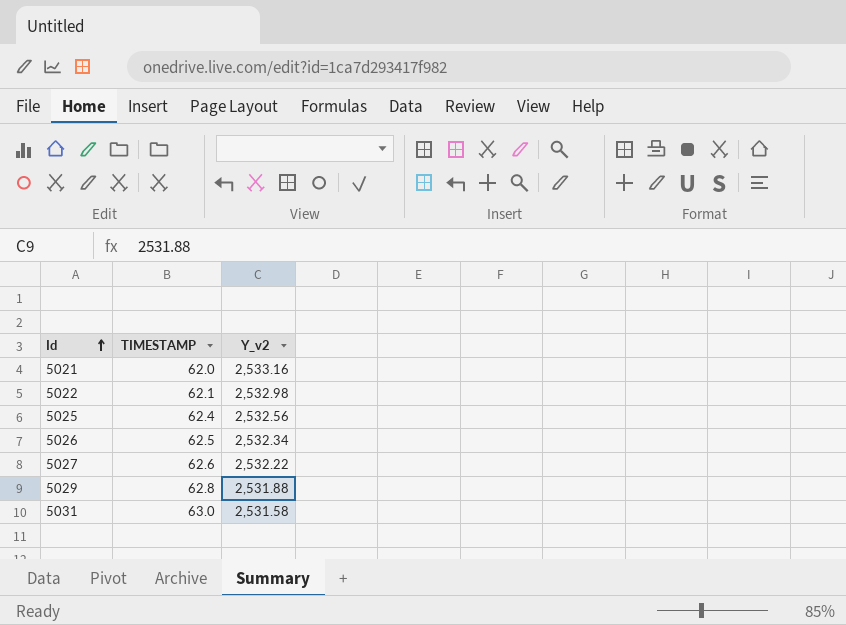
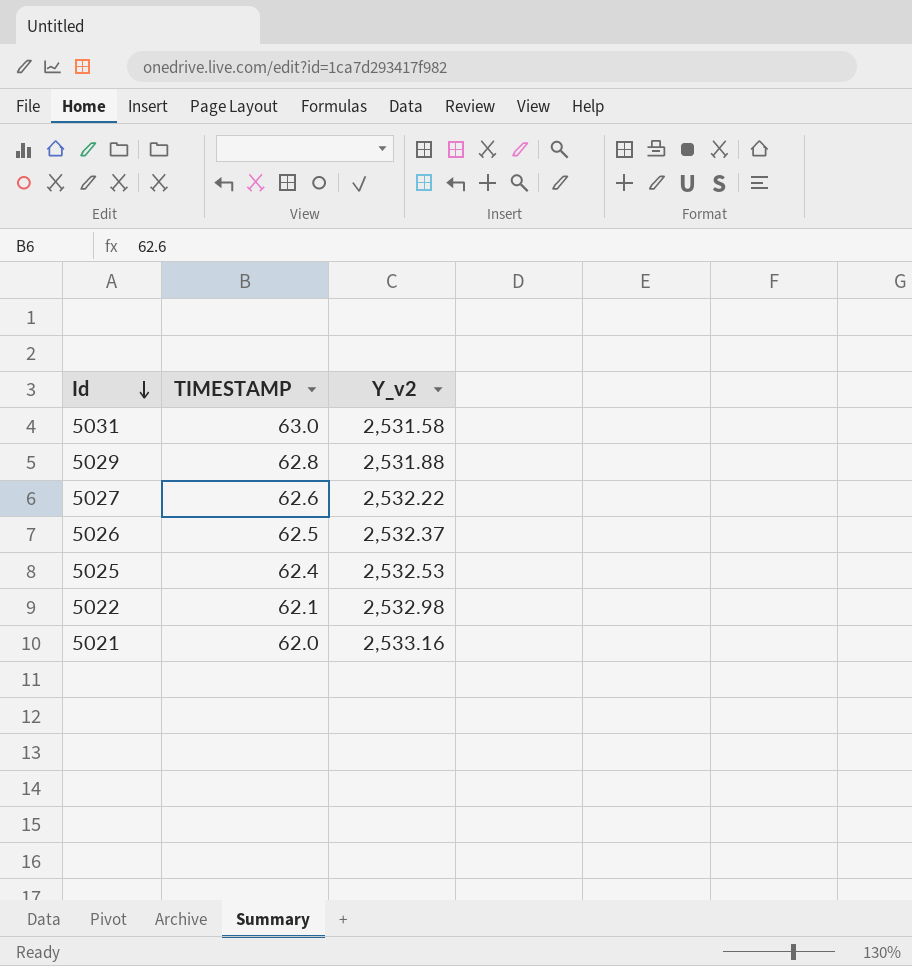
row order: Id ascending -> Id descending
5026 | Y_v2: 2,532.34 -> 2,532.37
5025 | Y_v2: 2,532.56 -> 2,532.53

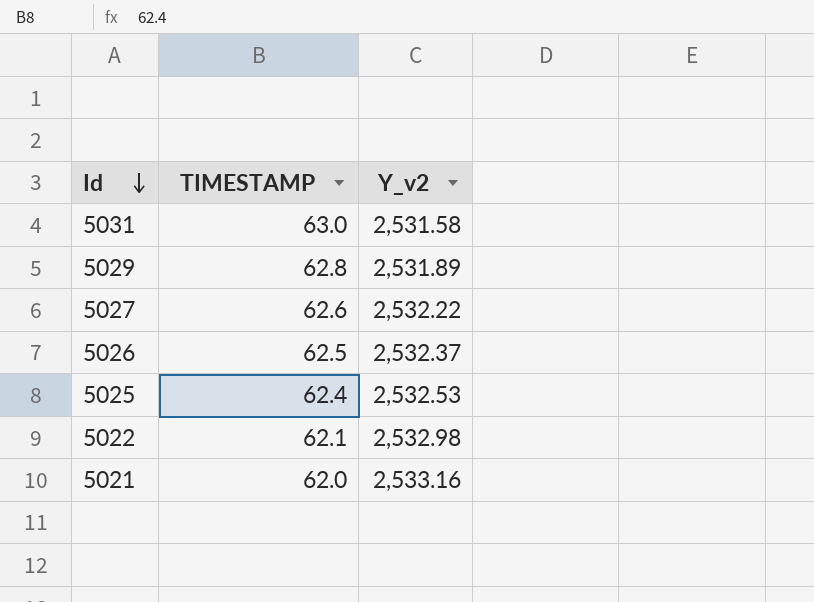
5029 | Y_v2: 2,531.88 -> 2,531.89

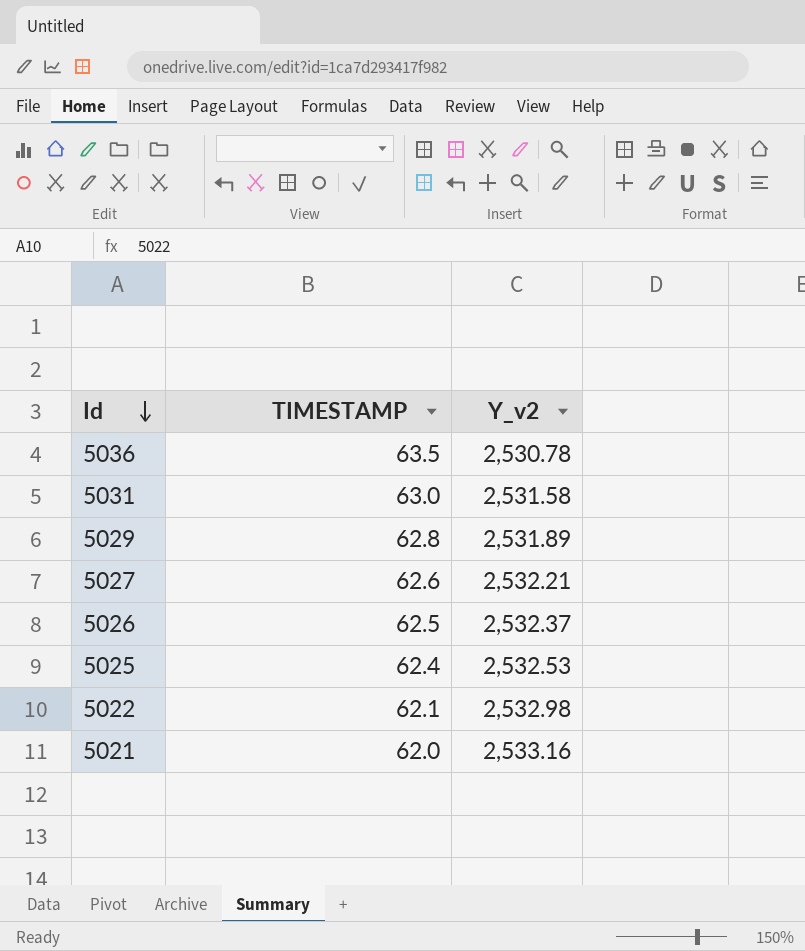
row 5036: none -> 63.5 | 2,530.78
5027 | Y_v2: 2,532.22 -> 2,532.21

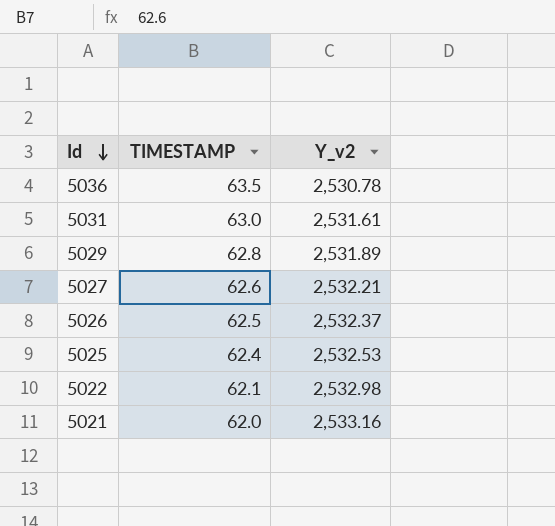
5031 | Y_v2: 2,531.58 -> 2,531.61

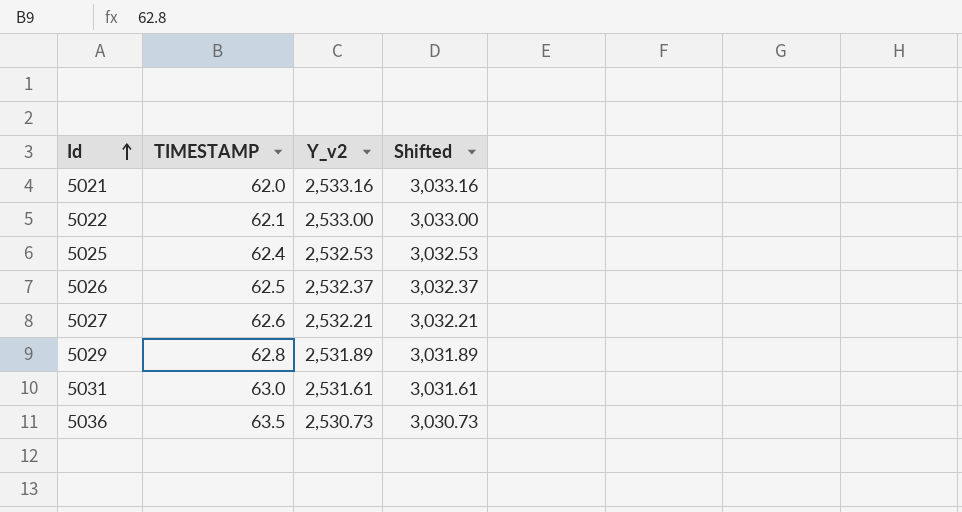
row order: Id descending -> Id ascending
column Shifted | formula: none -> [Y_v2] + 500
5022 | Y_v2: 2,532.98 -> 2,533.00
5036 | Y_v2: 2,530.78 -> 2,530.73

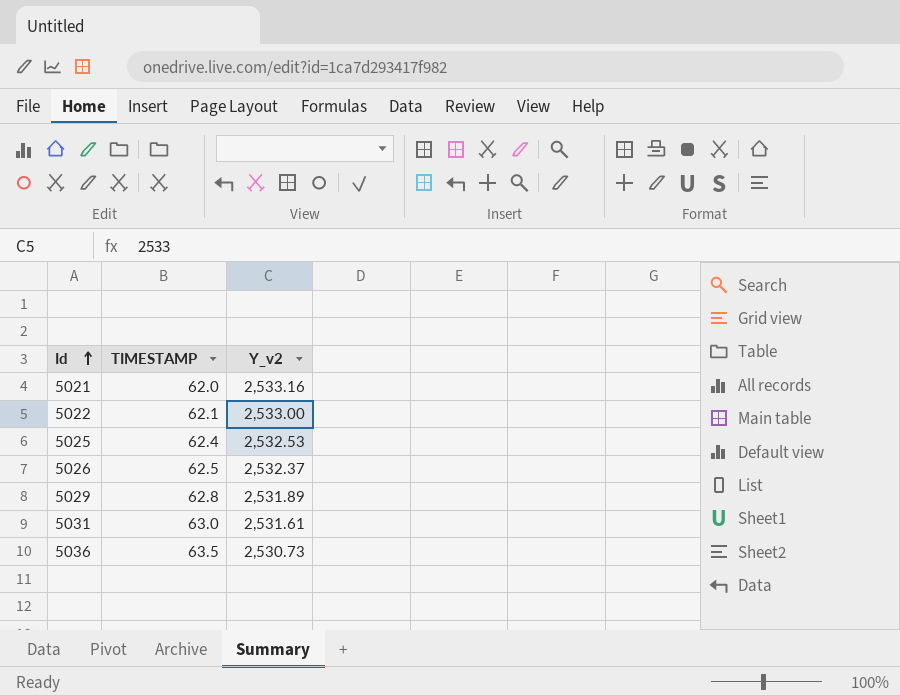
column Shifted | formula: [Y_v2] + 500 -> none
row 5027: 62.6 | 2,532.21 | 3,032.21 -> none

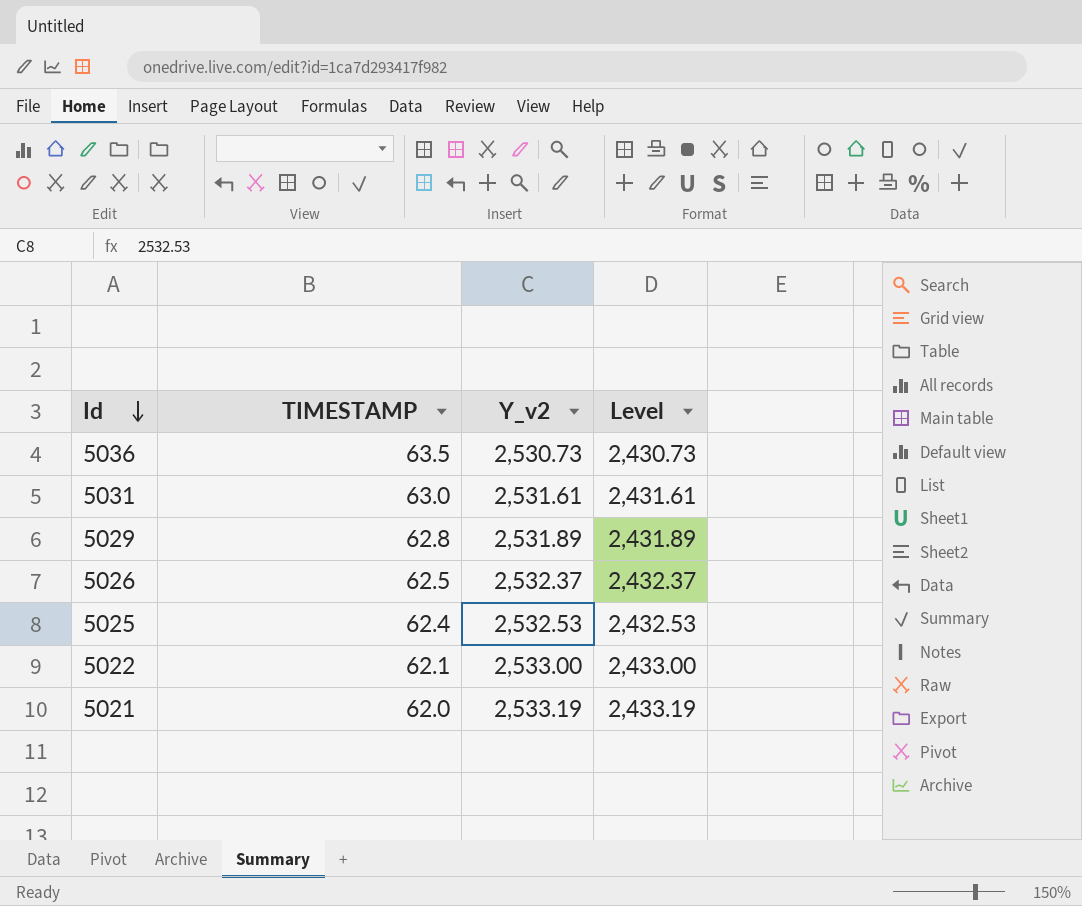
row order: Id ascending -> Id descending
column Level | formula: none -> [Y_v2] - 100
5021 | Y_v2: 2,533.16 -> 2,533.19

